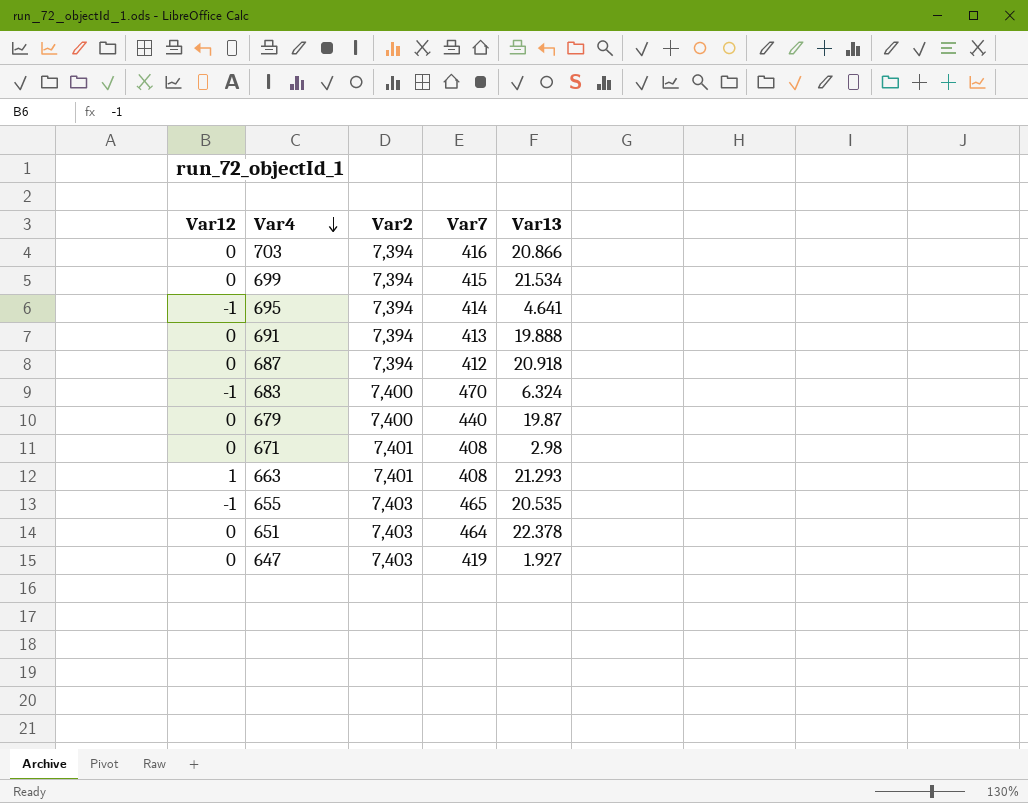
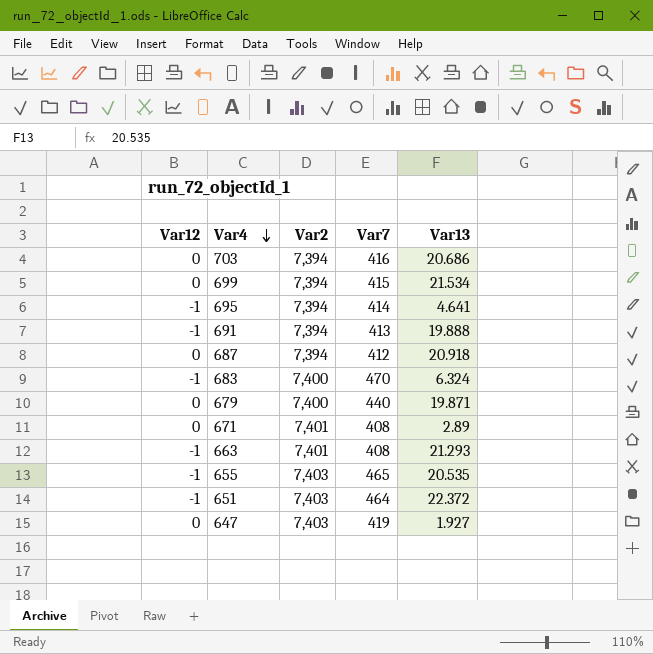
703 | Var13: 20.866 -> 20.686
691 | Var12: 0 -> -1
679 | Var13: 19.87 -> 19.871
671 | Var13: 2.98 -> 2.89
663 | Var12: 1 -> -1
651 | Var12: 0 -> -1
651 | Var13: 22.378 -> 22.372

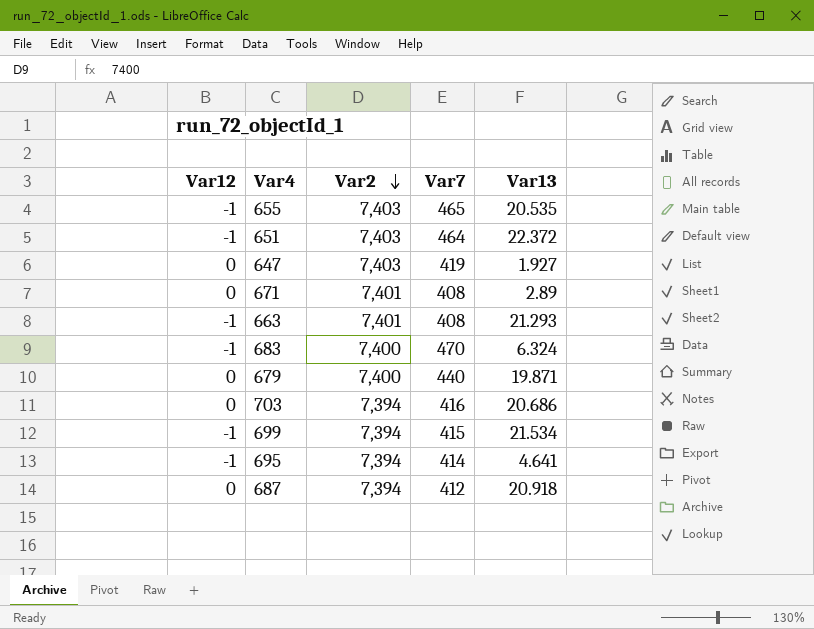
row order: Var4 descending -> Var2 descending
row 691: -1 | 7,394 | 413 | 19.888 -> none
699 | Var12: 0 -> -1

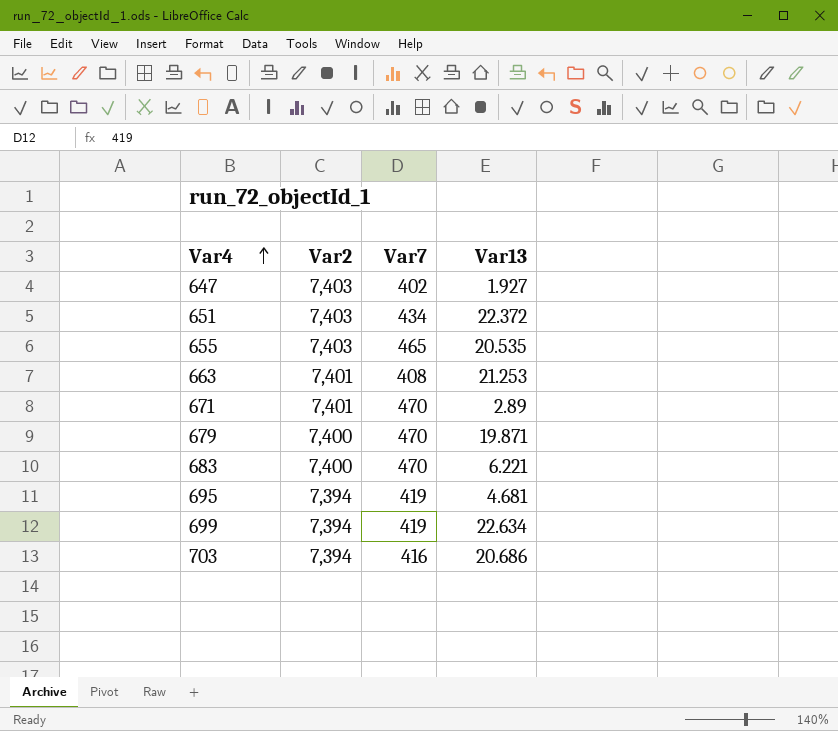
row order: Var2 descending -> Var4 ascending
column Var12 | position: 1 -> none
row 687: 0 | 7,394 | 412 | 20.918 -> none
647 | Var7: 419 -> 402
651 | Var7: 464 -> 434
663 | Var13: 21.293 -> 21.253
671 | Var7: 408 -> 470
679 | Var7: 440 -> 470
683 | Var13: 6.324 -> 6.221
695 | Var7: 414 -> 419
695 | Var13: 4.641 -> 4.681
699 | Var7: 415 -> 419
699 | Var13: 21.534 -> 22.634

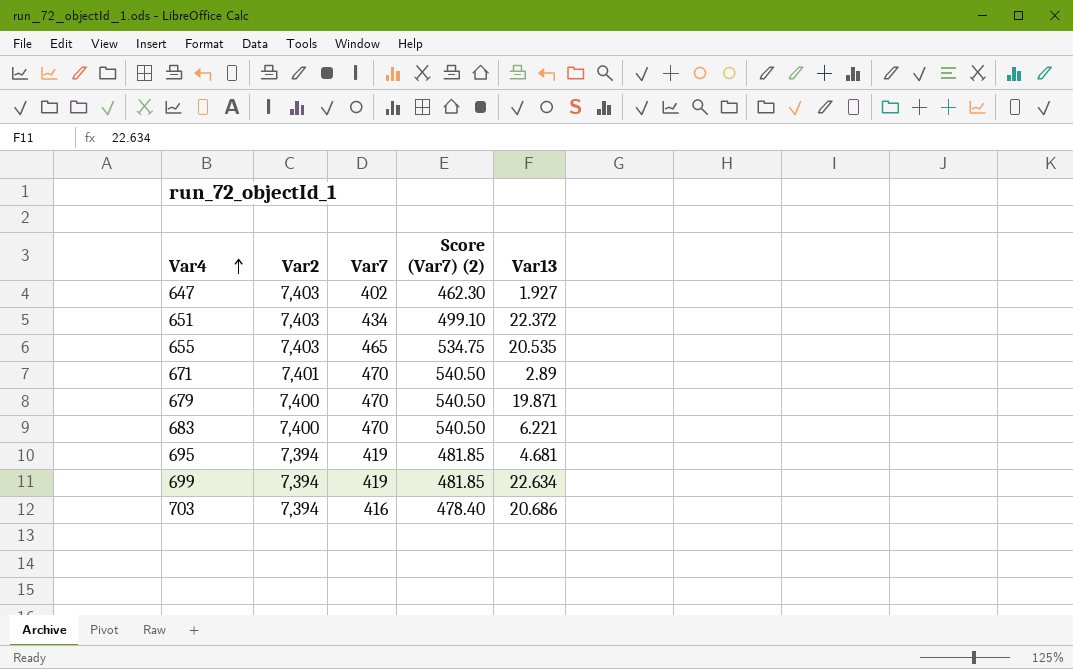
column Score (Var7) (2) | formula: none -> [Var7] * 1.15
row 663: 7,401 | 408 | 21.253 -> none

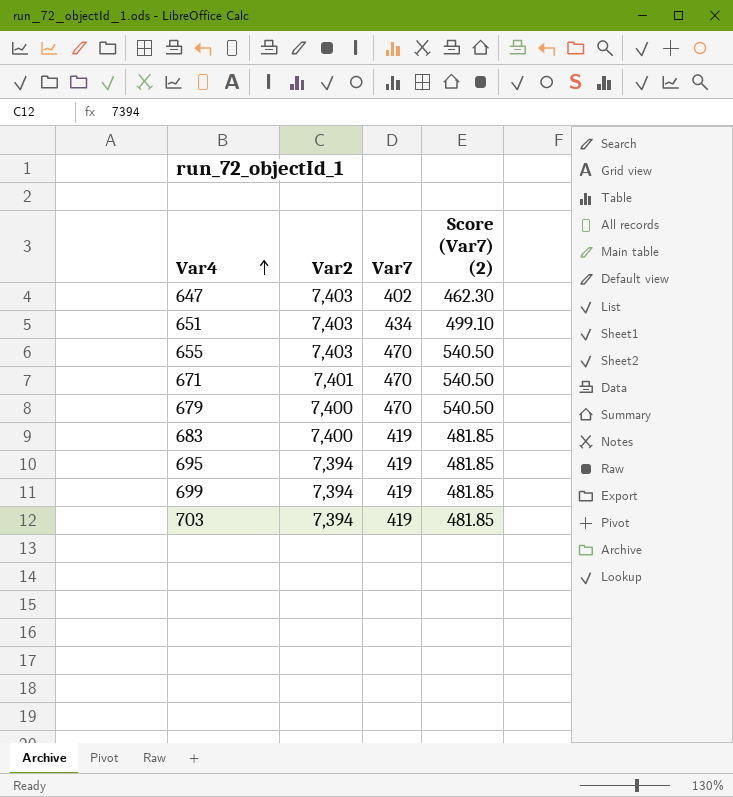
column Var13 | position: 5 -> none
655 | Var7: 465 -> 470
655 | Score (Var7) (2): 534.75 -> 540.50
683 | Var7: 470 -> 419
683 | Score (Var7) (2): 540.50 -> 481.85
703 | Var7: 416 -> 419
703 | Score (Var7) (2): 478.40 -> 481.85

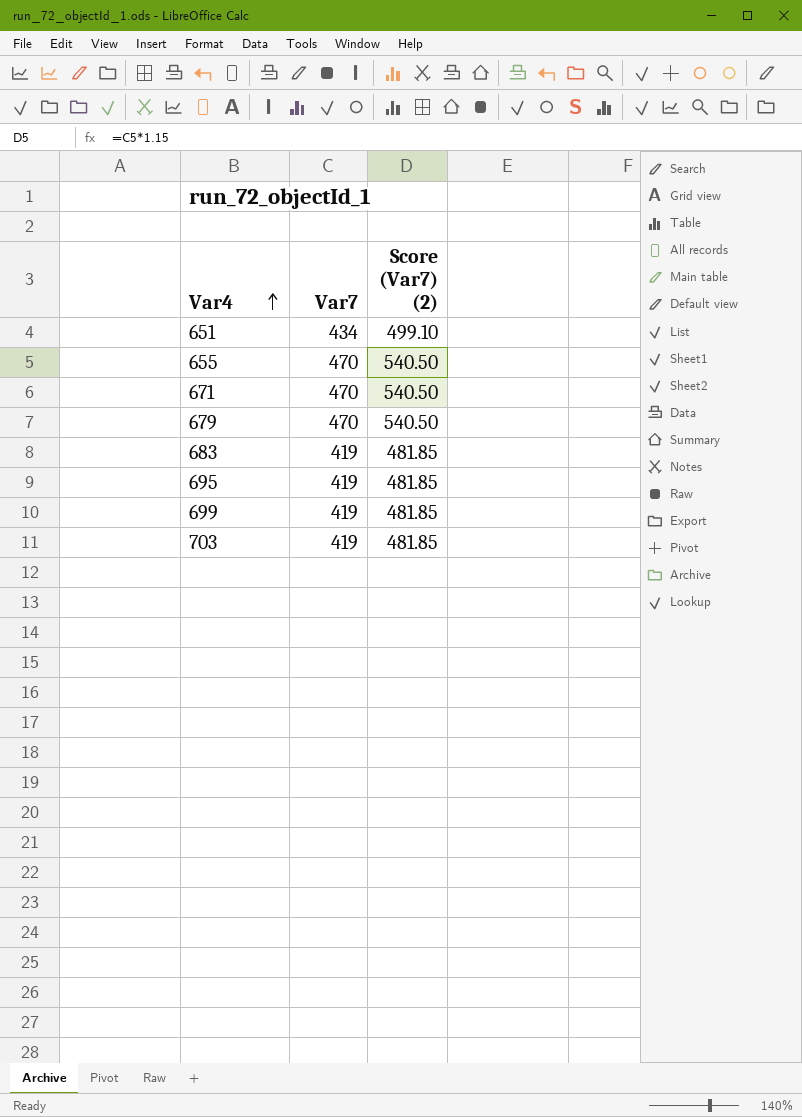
column Var2 | position: 2 -> none
row 647: 7,403 | 402 | 462.30 -> none

